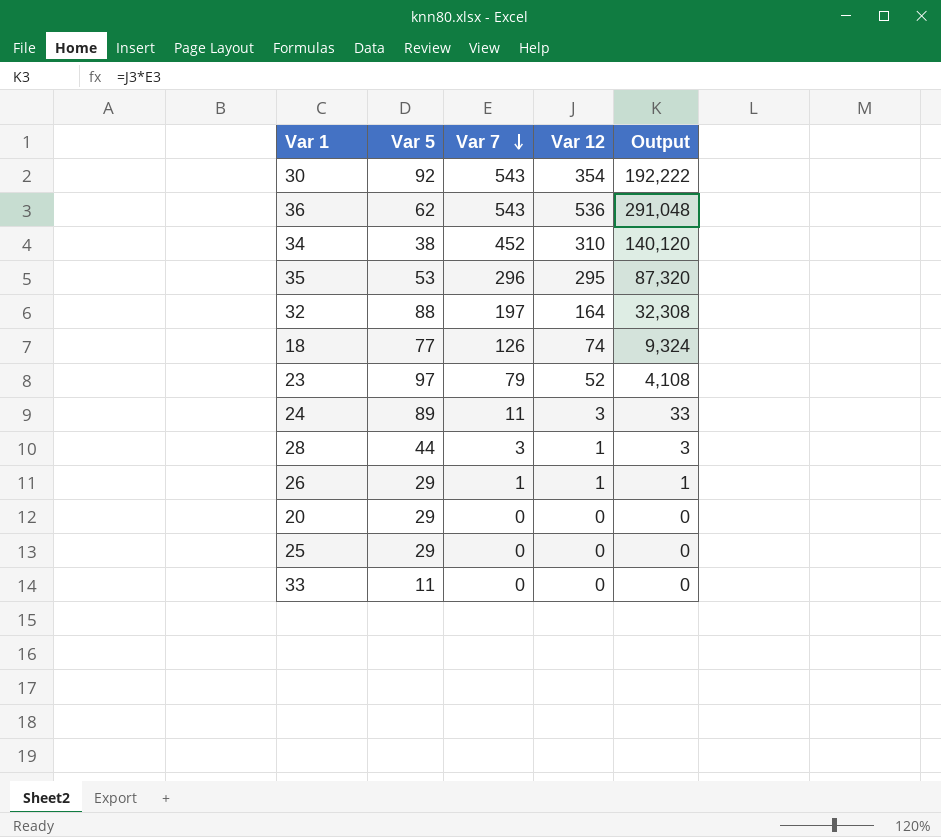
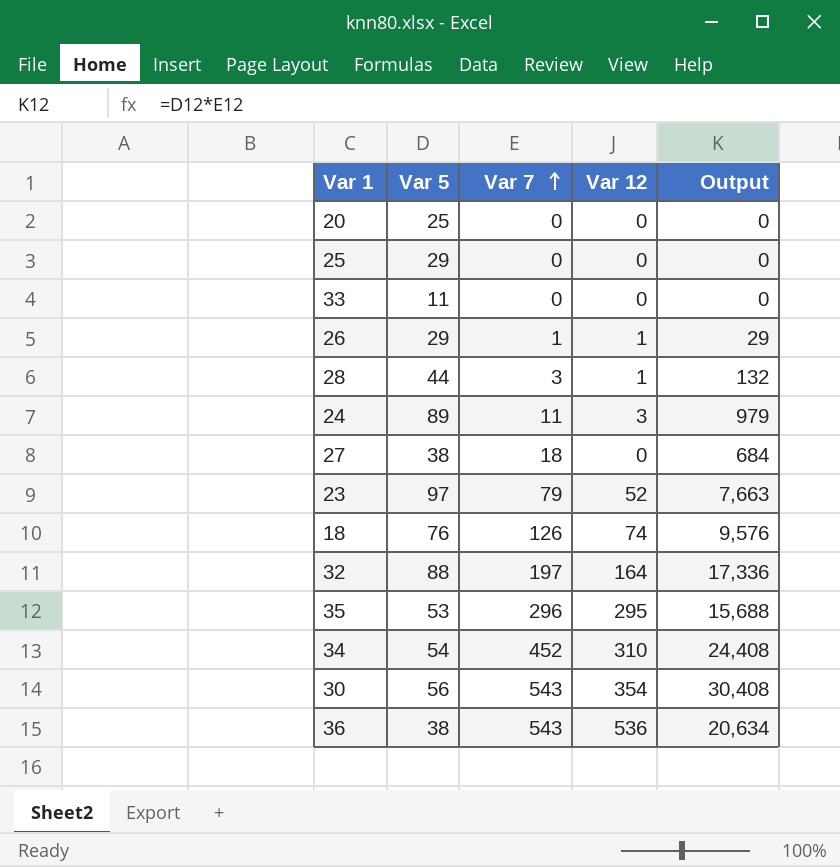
row order: Var 7 descending -> Var 7 ascending
column Output | formula: [Var 7] * [Var 12] -> [Var 5] * [Var 7]
20 | Var 5: 29 -> 25
row 27: none -> 38 | 18 | 0 | 684
18 | Var 5: 77 -> 76
34 | Var 5: 38 -> 54
30 | Var 5: 92 -> 56
36 | Var 5: 62 -> 38

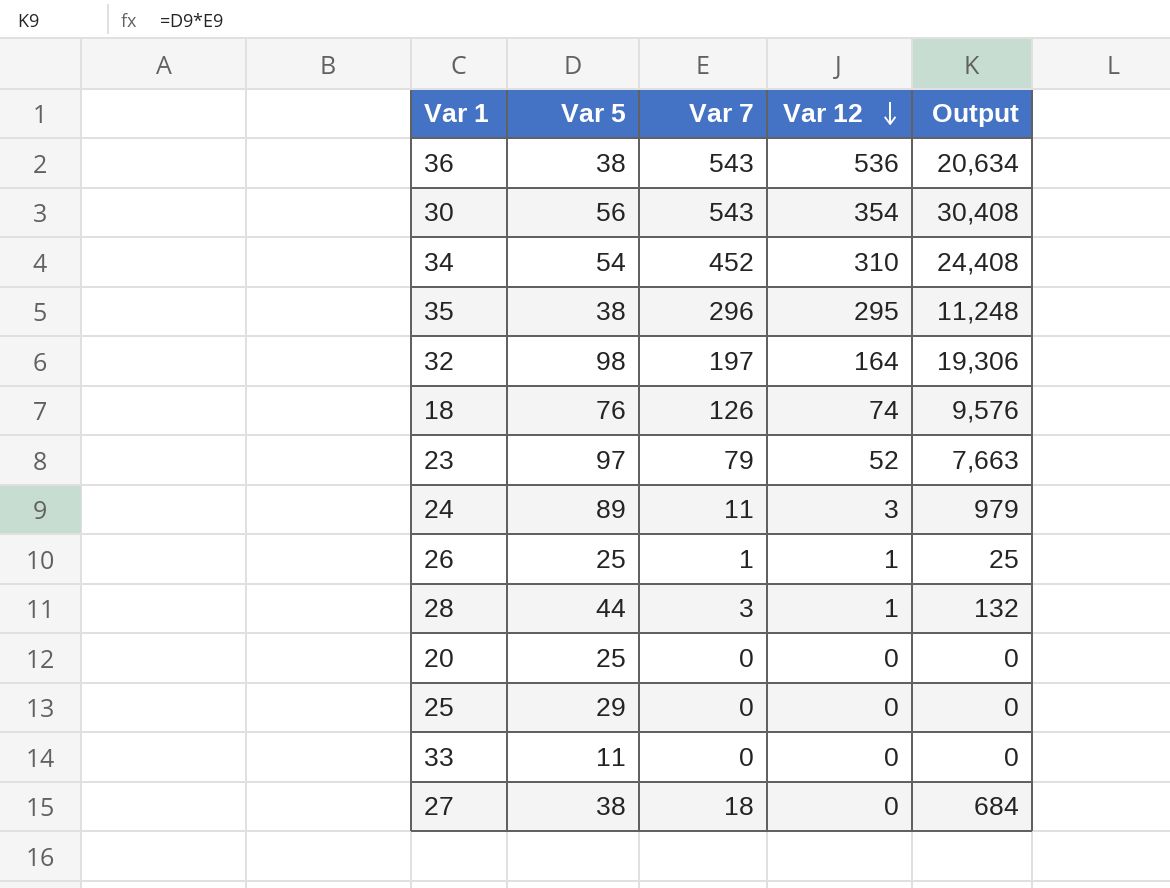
row order: Var 7 ascending -> Var 12 descending
35 | Var 5: 53 -> 38
35 | Output: 15,688 -> 11,248
32 | Var 5: 88 -> 98
32 | Output: 17,336 -> 19,306
26 | Var 5: 29 -> 25
26 | Output: 29 -> 25

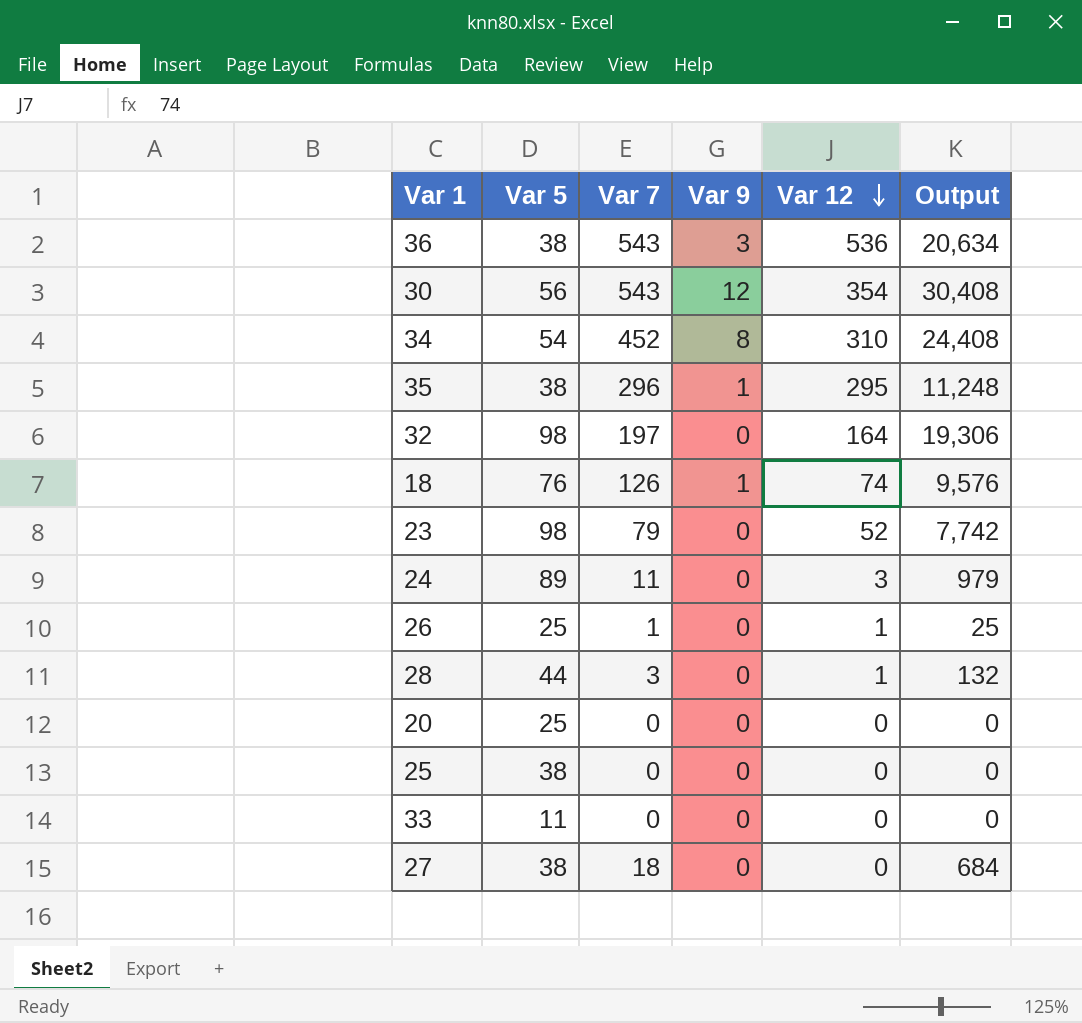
column Var 9 | position: none -> 4
23 | Var 5: 97 -> 98
23 | Output: 7,663 -> 7,742
25 | Var 5: 29 -> 38

